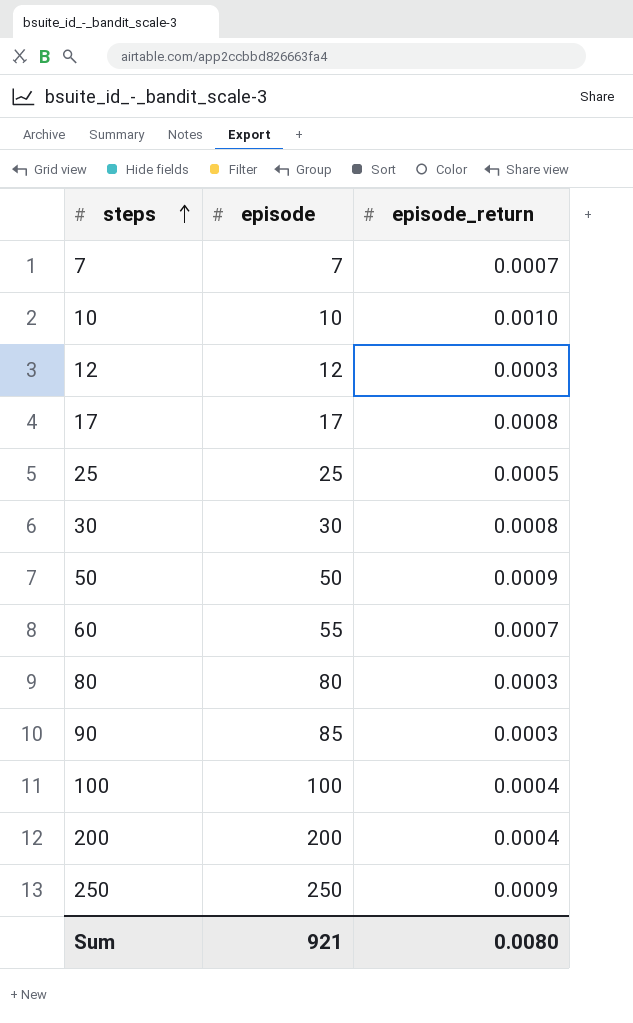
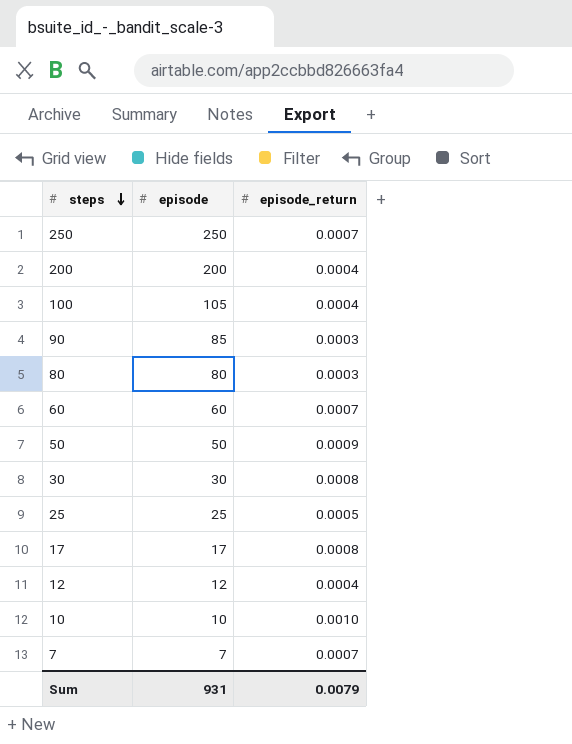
row order: steps ascending -> steps descending
250 | episode_return: 0.0009 -> 0.0007
100 | episode: 100 -> 105
60 | episode: 55 -> 60
12 | episode_return: 0.0003 -> 0.0004
Sum | episode: 921 -> 931
Sum | episode_return: 0.0080 -> 0.0079

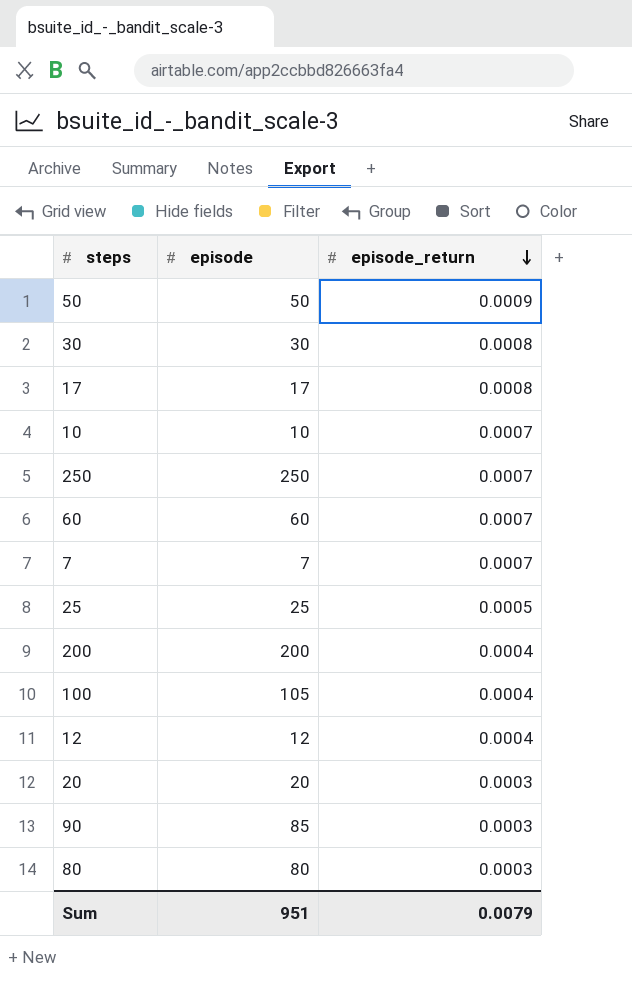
row order: steps descending -> episode_return descending
10 | episode_return: 0.0010 -> 0.0007
row 20: none -> 20 | 0.0003
Sum | episode: 931 -> 951

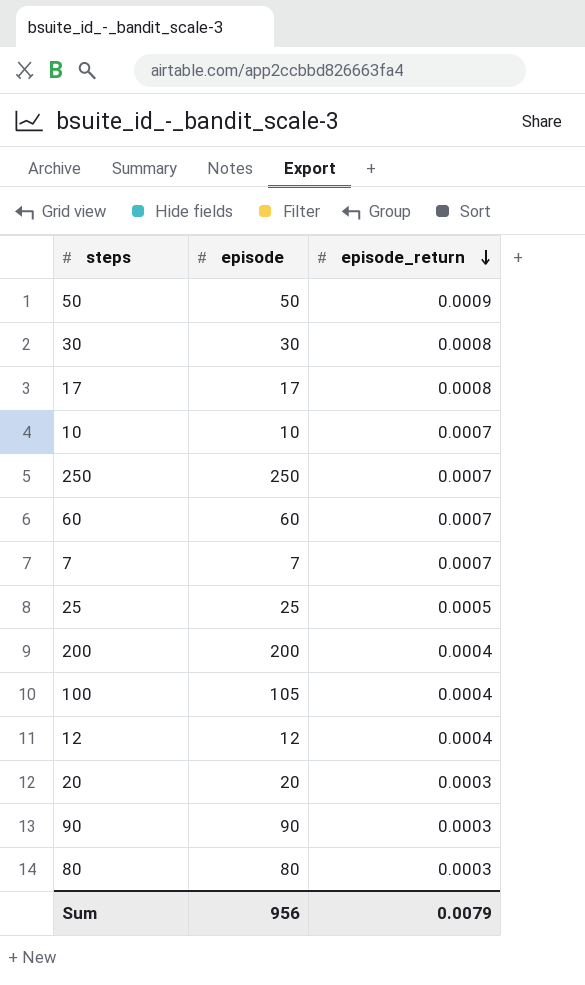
90 | episode: 85 -> 90
Sum | episode: 951 -> 956

